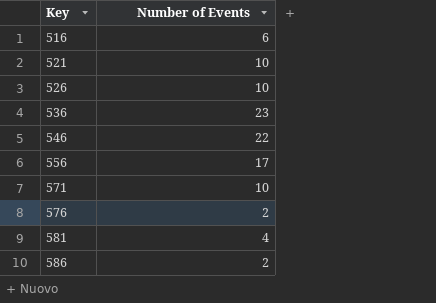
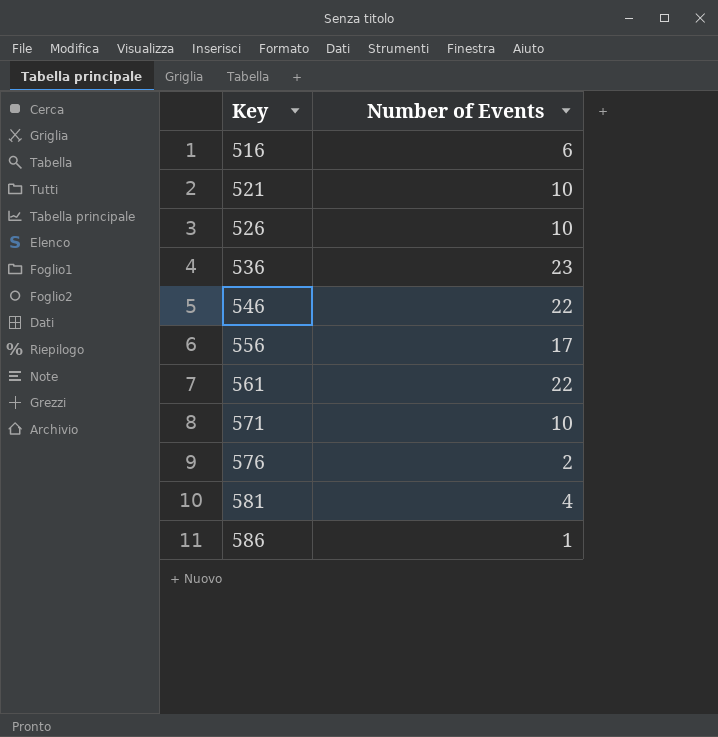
row 561: none -> 22
586 | Number of Events: 2 -> 1

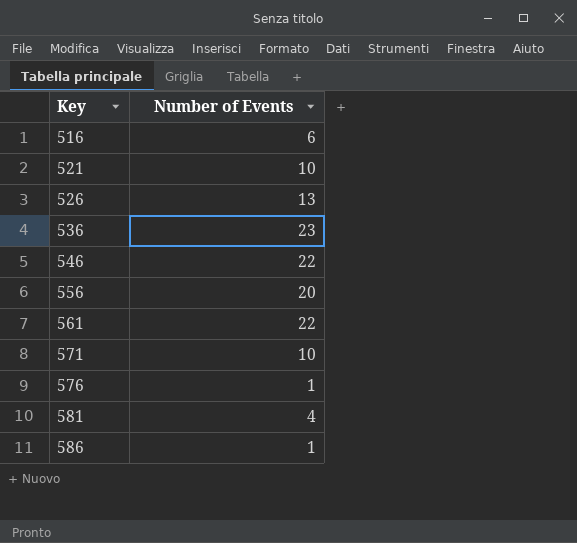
526 | Number of Events: 10 -> 13
556 | Number of Events: 17 -> 20
576 | Number of Events: 2 -> 1

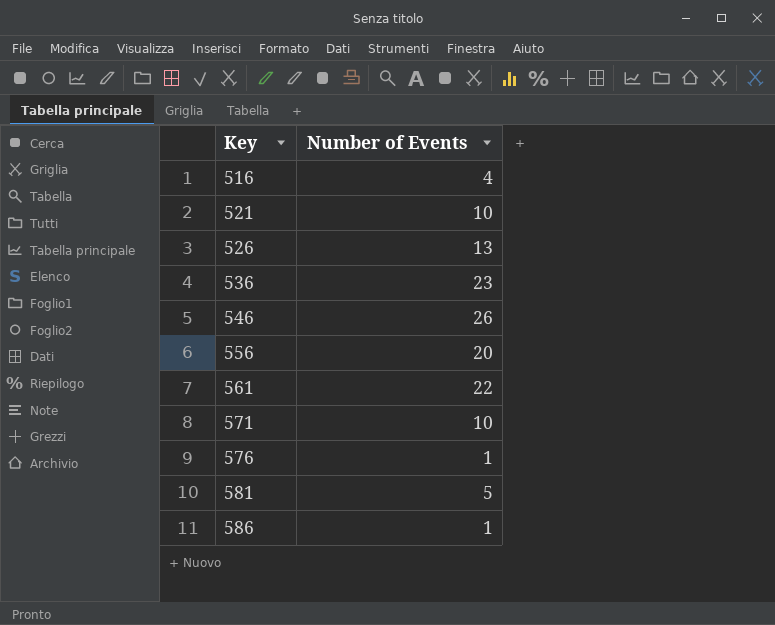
516 | Number of Events: 6 -> 4
546 | Number of Events: 22 -> 26
581 | Number of Events: 4 -> 5

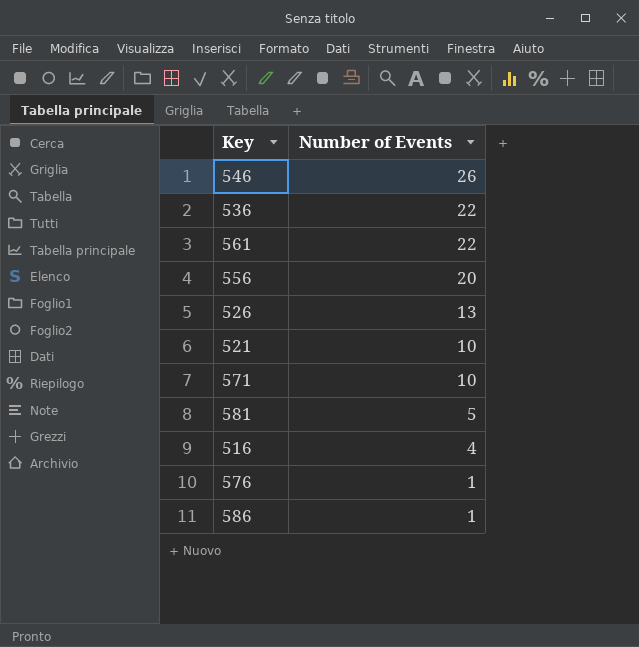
row order: Key ascending -> Number of Events descending
536 | Number of Events: 23 -> 22

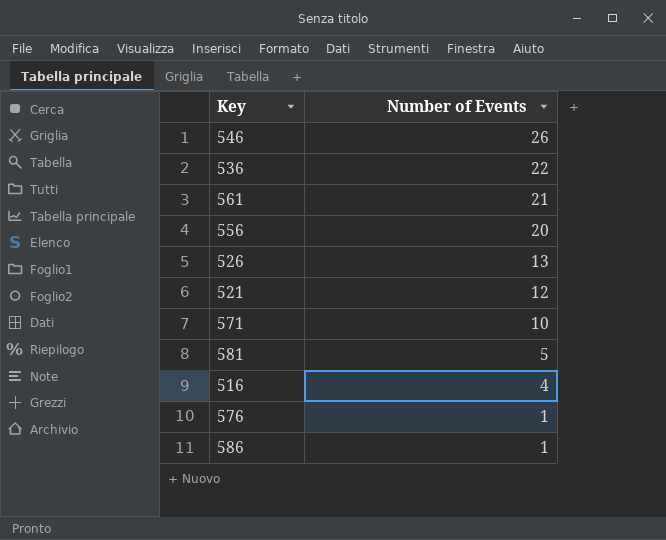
561 | Number of Events: 22 -> 21
521 | Number of Events: 10 -> 12

